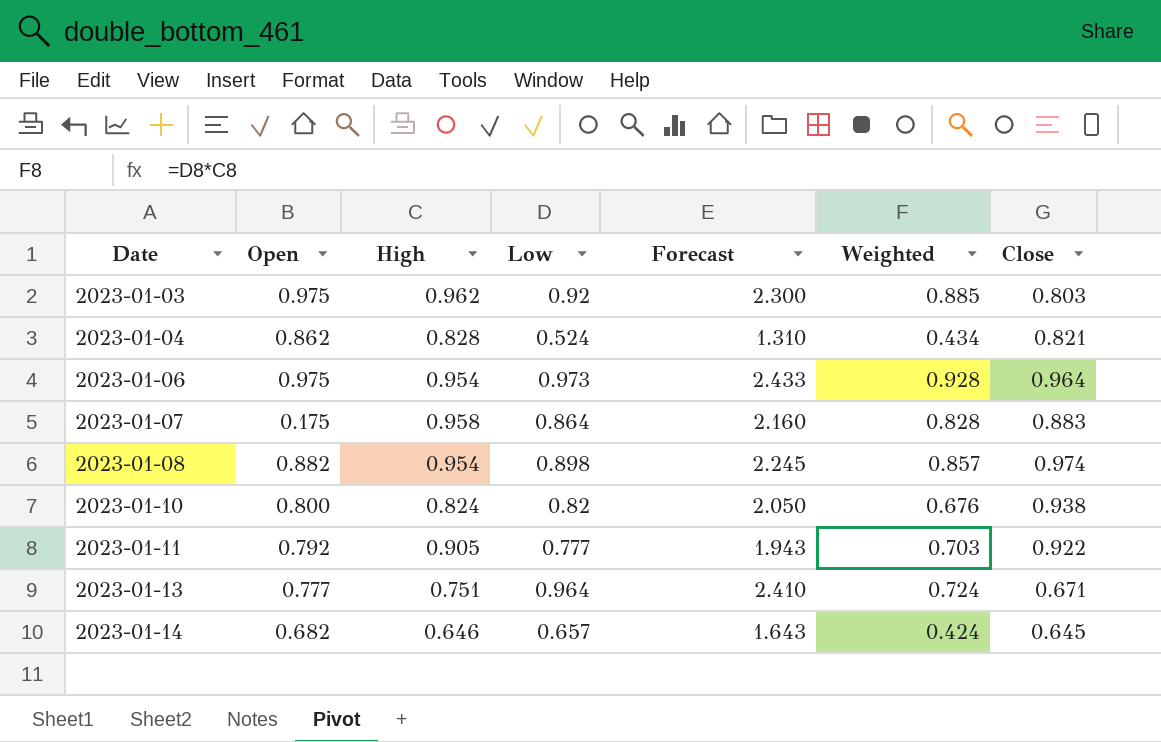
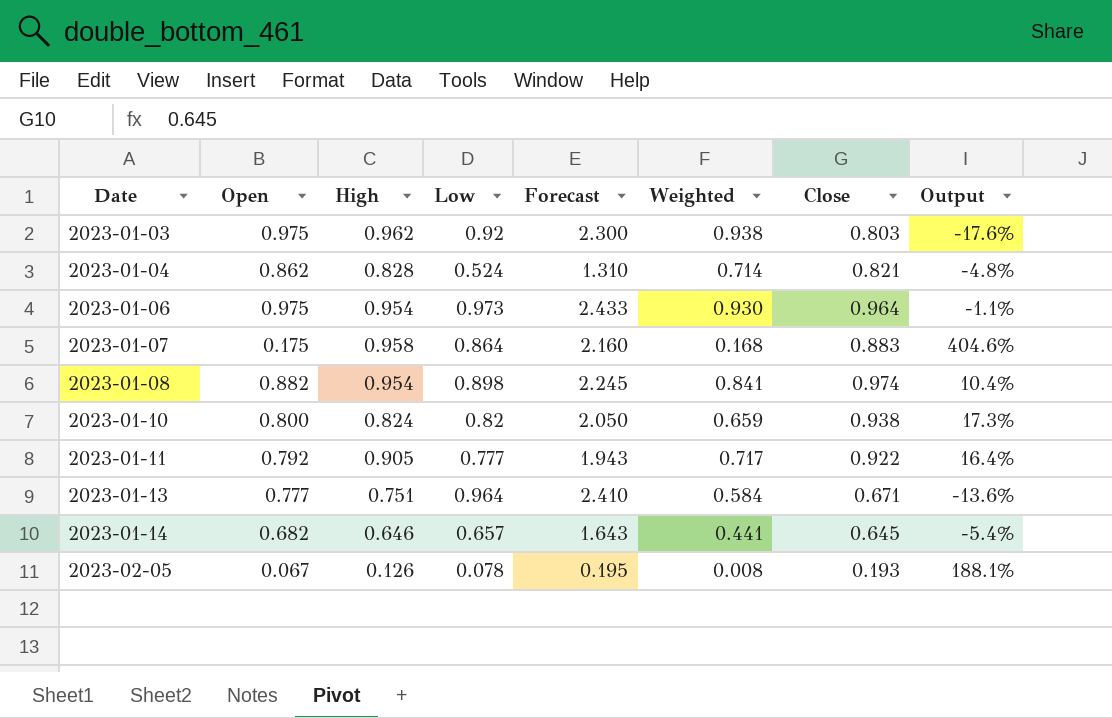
column Weighted | formula: [High] * [Low] -> [Open] * [High]
column Output | formula: none -> ([Close] - [Open]) / [Open]
row 2023-02-05: none -> 0.067 | 0.126 | 0.078 | 0.195 | 0.008 | 0.193 | 188.1%

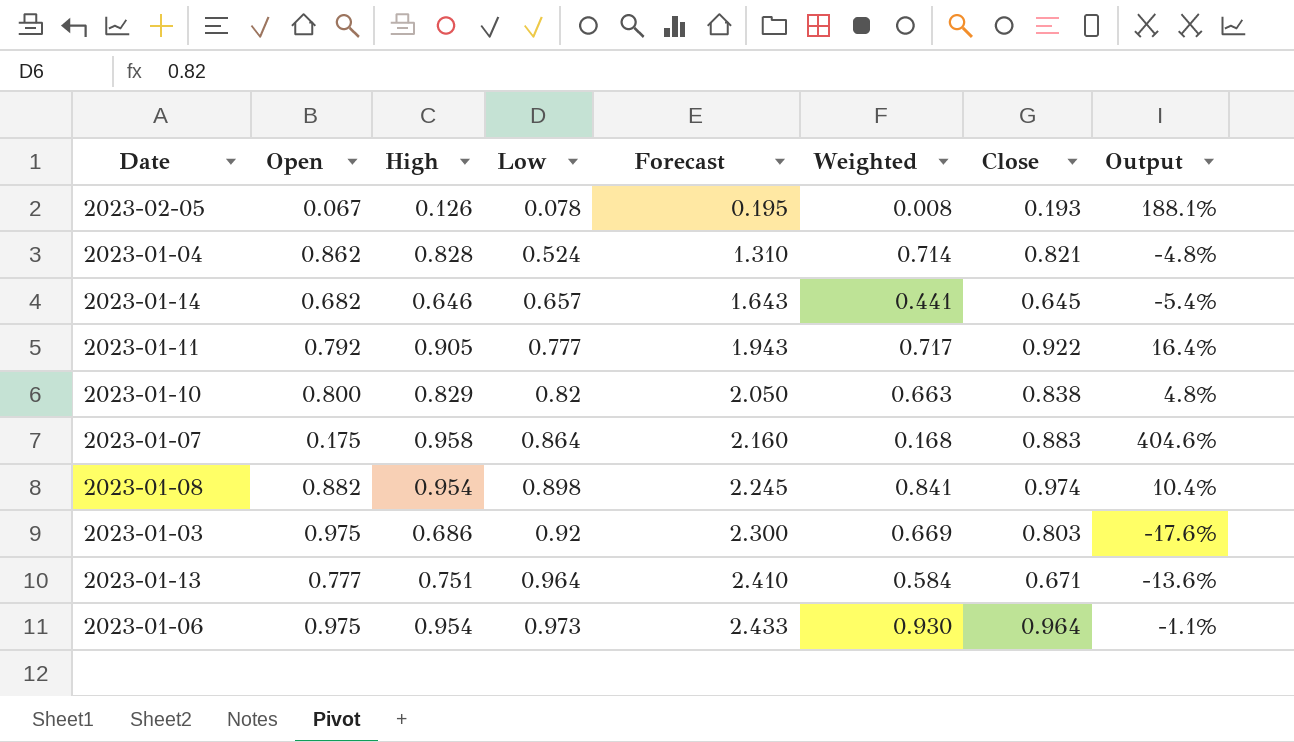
row order: Date ascending -> Low ascending
2023-01-10 | High: 0.824 -> 0.829
2023-01-10 | Weighted: 0.659 -> 0.663
2023-01-10 | Close: 0.938 -> 0.838
2023-01-10 | Output: 17.3% -> 4.8%
2023-01-03 | High: 0.962 -> 0.686
2023-01-03 | Weighted: 0.938 -> 0.669

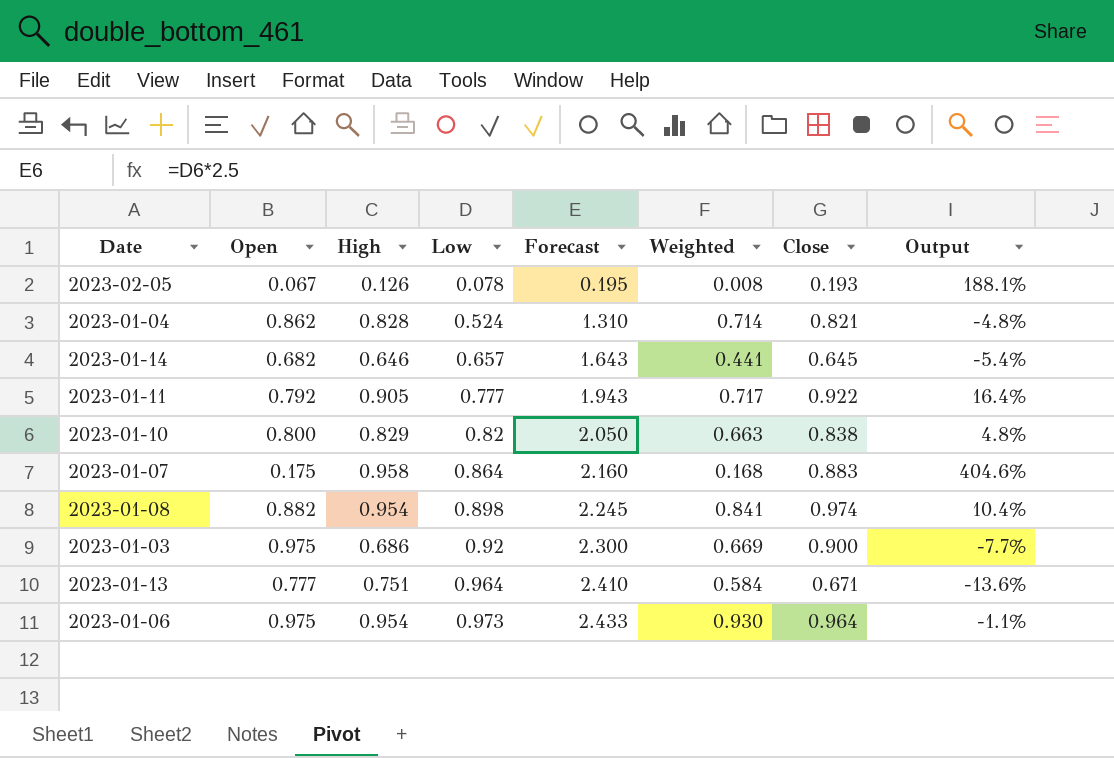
2023-01-03 | Close: 0.803 -> 0.900
2023-01-03 | Output: -17.6% -> -7.7%

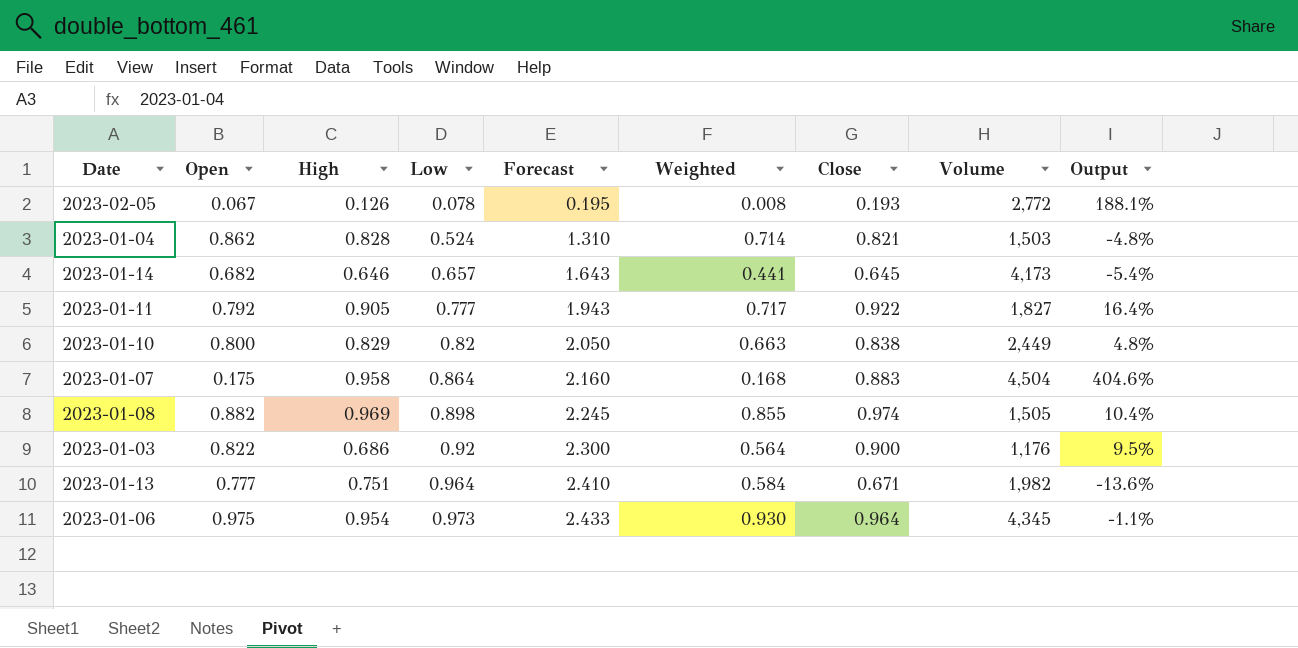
column Volume | position: none -> 8
2023-01-08 | High: 0.954 -> 0.969
2023-01-08 | Weighted: 0.841 -> 0.855
2023-01-03 | Open: 0.975 -> 0.822
2023-01-03 | Weighted: 0.669 -> 0.564
2023-01-03 | Output: -7.7% -> 9.5%

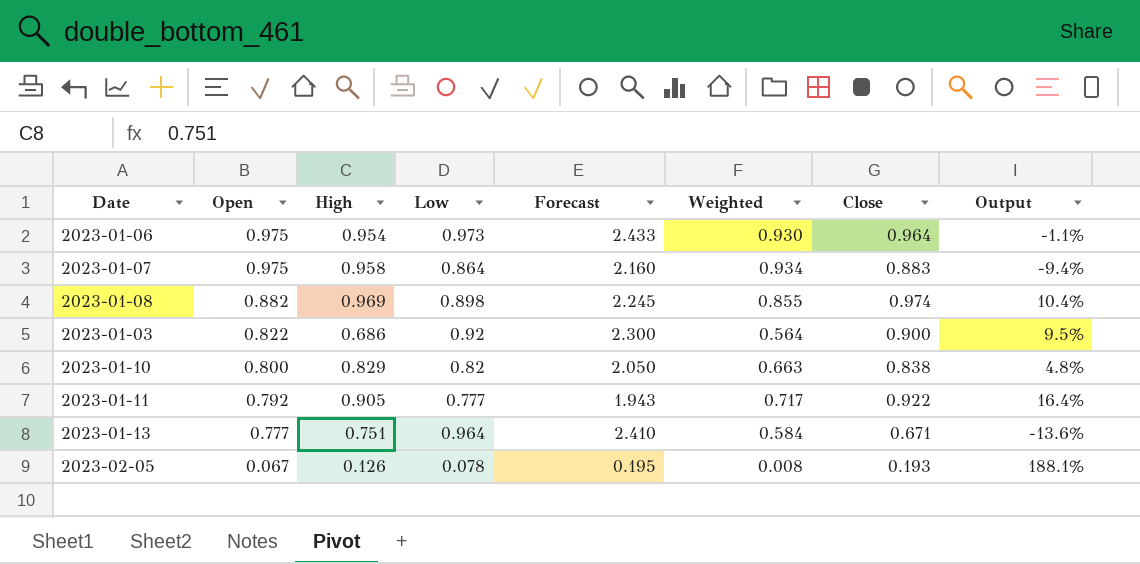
row order: Low ascending -> Open descending
column Volume | position: 8 -> none
row 2023-01-04: 0.862 | 0.828 | 0.524 | 1.310 | 0.714 | 0.821 | 1,503 | -4.8% -> none
row 2023-01-14: 0.682 | 0.646 | 0.657 | 1.643 | 0.441 | 0.645 | 4,173 | -5.4% -> none
2023-01-07 | Open: 0.175 -> 0.975
2023-01-07 | Weighted: 0.168 -> 0.934
2023-01-07 | Output: 404.6% -> -9.4%

